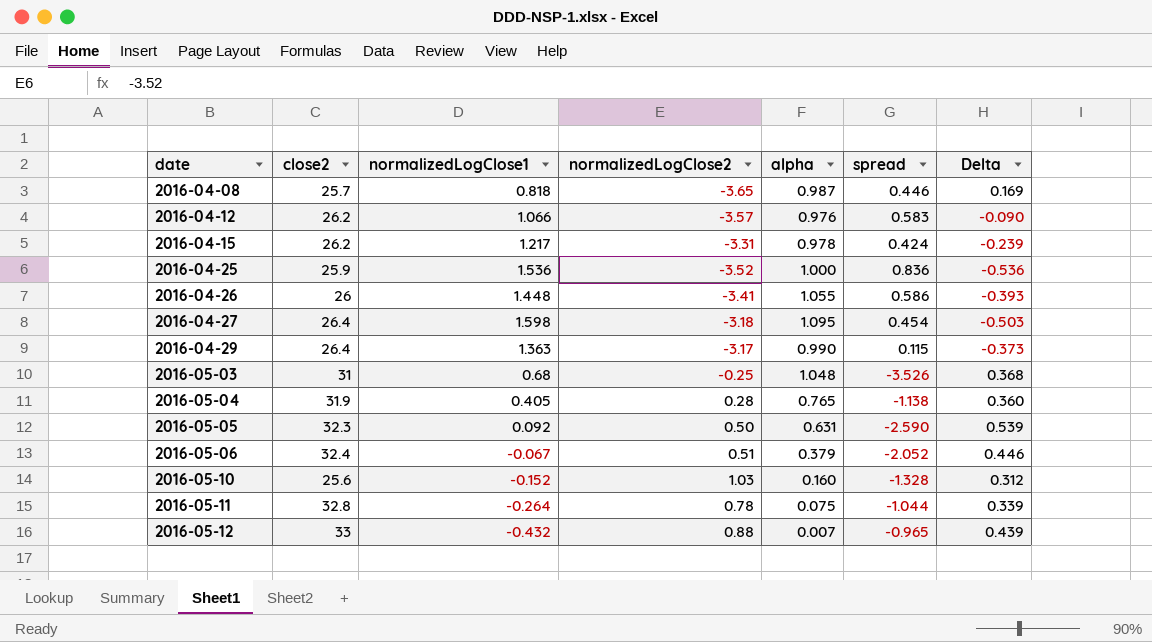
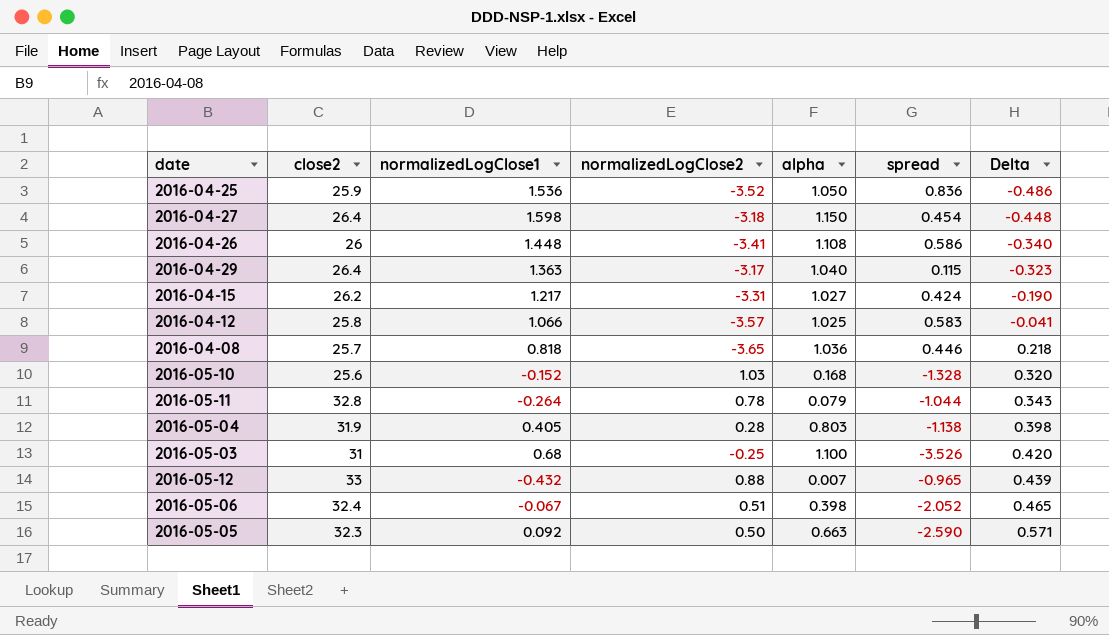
row order: date ascending -> Delta ascending
2016-04-25 | alpha: 1.000 -> 1.050
2016-04-25 | Delta: -0.536 -> -0.486
2016-04-27 | alpha: 1.095 -> 1.150
2016-04-27 | Delta: -0.503 -> -0.448
2016-04-26 | alpha: 1.055 -> 1.108
2016-04-26 | Delta: -0.393 -> -0.340
2016-04-29 | alpha: 0.990 -> 1.040
2016-04-29 | Delta: -0.373 -> -0.323
2016-04-15 | alpha: 0.978 -> 1.027
2016-04-15 | Delta: -0.239 -> -0.190
2016-04-12 | close2: 26.2 -> 25.8
2016-04-12 | alpha: 0.976 -> 1.025
2016-04-12 | Delta: -0.090 -> -0.041
2016-04-08 | alpha: 0.987 -> 1.036
2016-04-08 | Delta: 0.169 -> 0.218
2016-05-10 | alpha: 0.160 -> 0.168
2016-05-10 | Delta: 0.312 -> 0.320
2016-05-11 | alpha: 0.075 -> 0.079
2016-05-11 | Delta: 0.339 -> 0.343
2016-05-04 | alpha: 0.765 -> 0.803
2016-05-04 | Delta: 0.360 -> 0.398
2016-05-03 | alpha: 1.048 -> 1.100
2016-05-03 | Delta: 0.368 -> 0.420
2016-05-06 | alpha: 0.379 -> 0.398
2016-05-06 | Delta: 0.446 -> 0.465
2016-05-05 | alpha: 0.631 -> 0.663
2016-05-05 | Delta: 0.539 -> 0.571

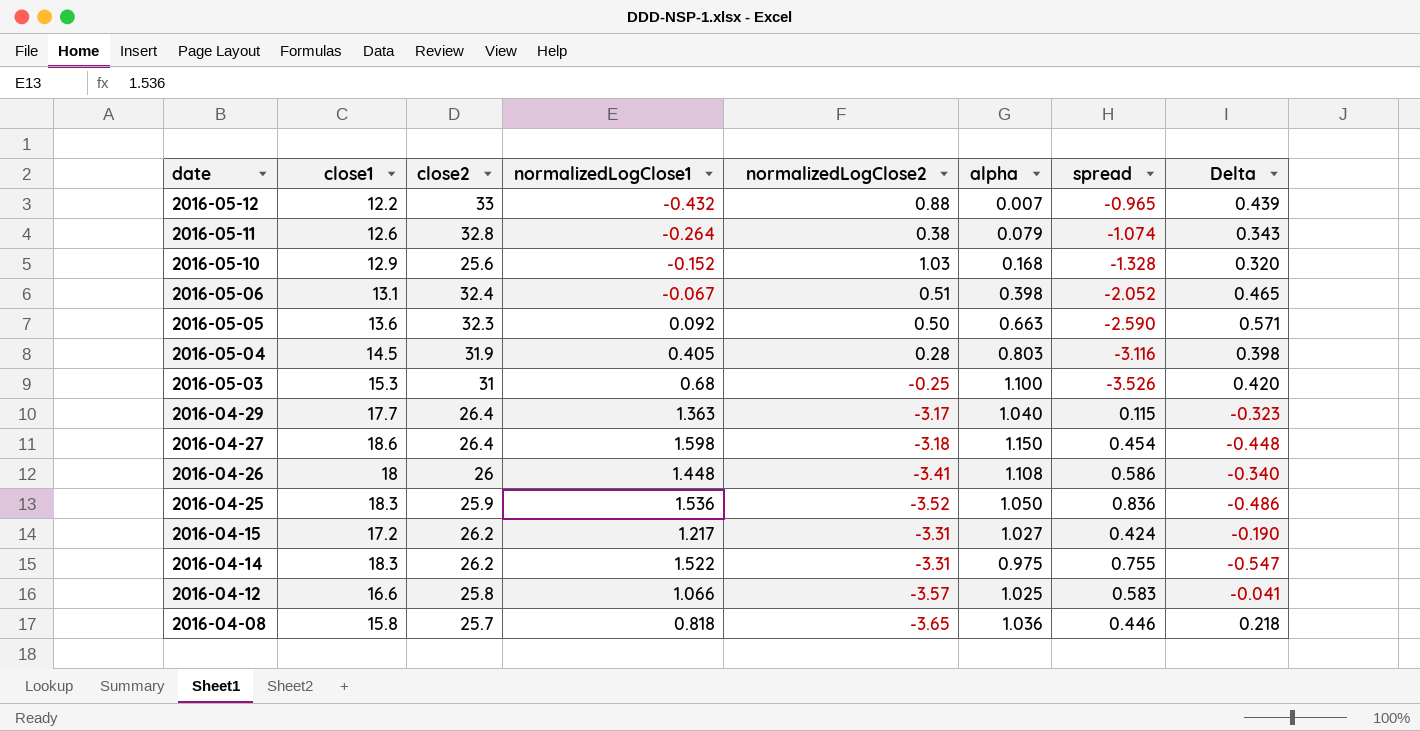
row order: Delta ascending -> date descending
column close1 | position: none -> 2
2016-05-11 | normalizedLogClose2: 0.78 -> 0.38
2016-05-11 | spread: -1.044 -> -1.074
2016-05-04 | spread: -1.138 -> -3.116
row 2016-04-14: none -> 18.3 | 26.2 | 1.522 | -3.31 | 0.975 | 0.755 | -0.547

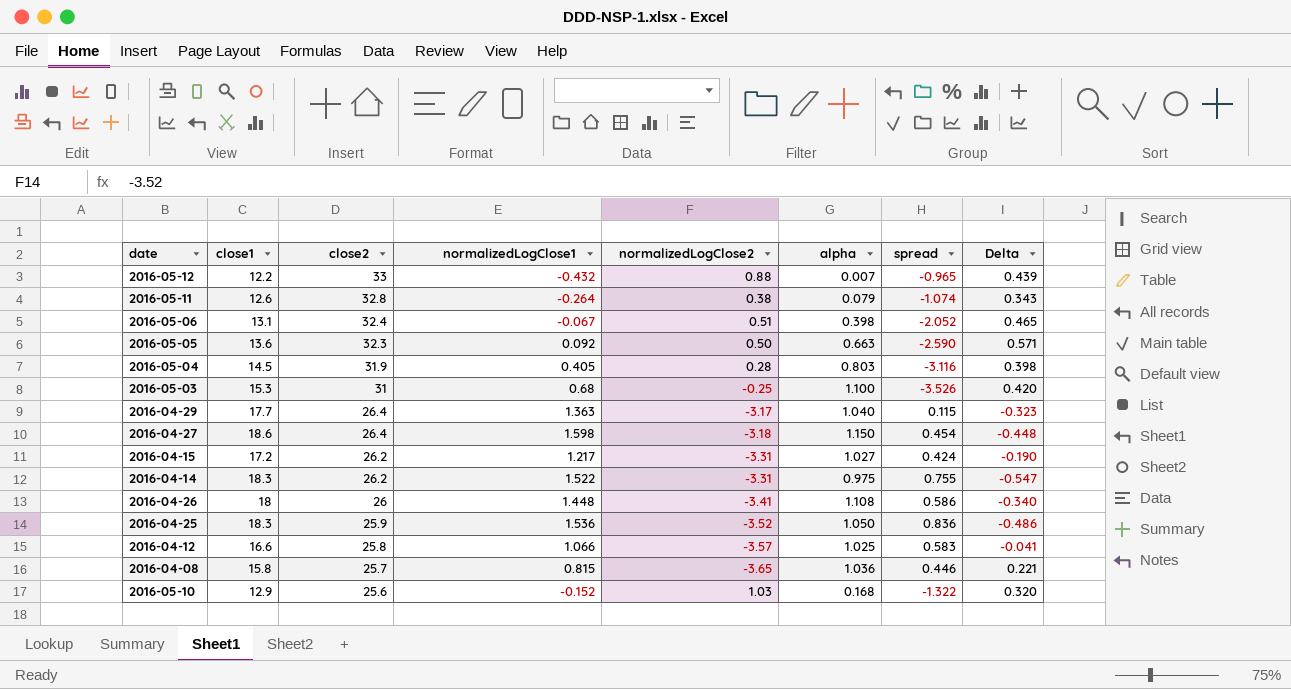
row order: date descending -> close2 descending
2016-04-08 | normalizedLogClose1: 0.818 -> 0.815
2016-04-08 | Delta: 0.218 -> 0.221
2016-05-10 | spread: -1.328 -> -1.322

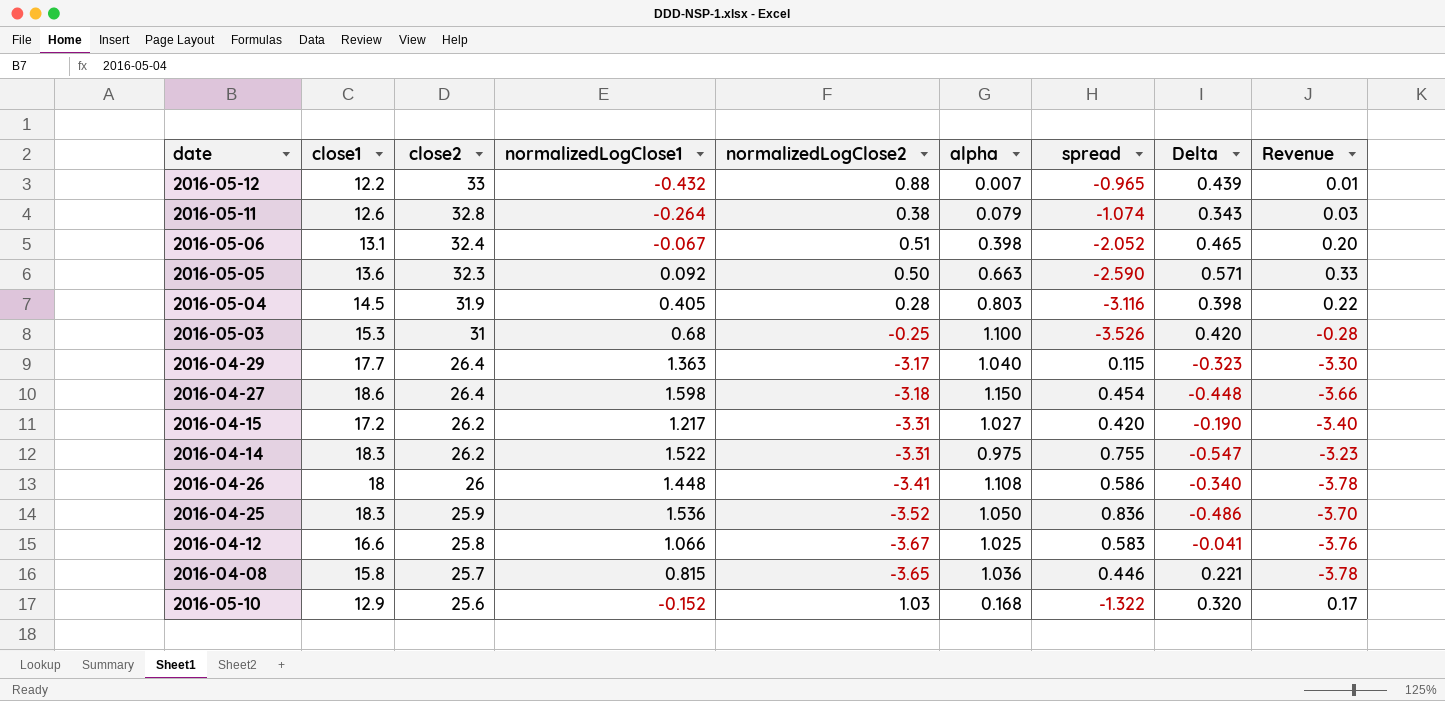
column Revenue | formula: none -> [normalizedLogClose2] * [alpha]
2016-04-15 | spread: 0.424 -> 0.420
2016-04-12 | normalizedLogClose2: -3.57 -> -3.67

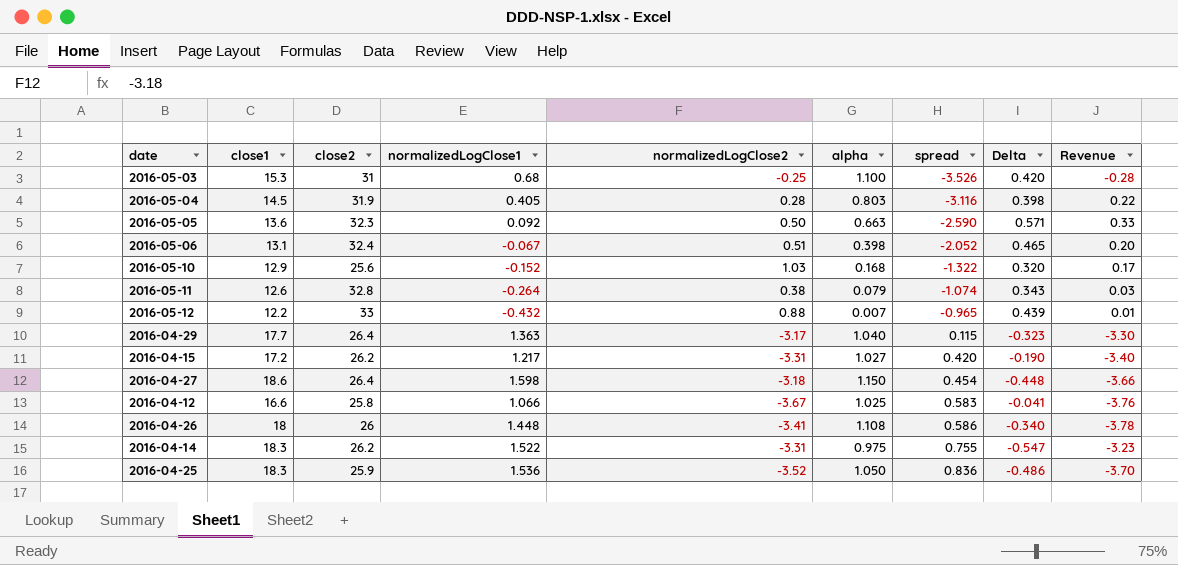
row order: close2 descending -> spread ascending
row 2016-04-08: 15.8 | 25.7 | 0.815 | -3.65 | 1.036 | 0.446 | 0.221 | -3.78 -> none

